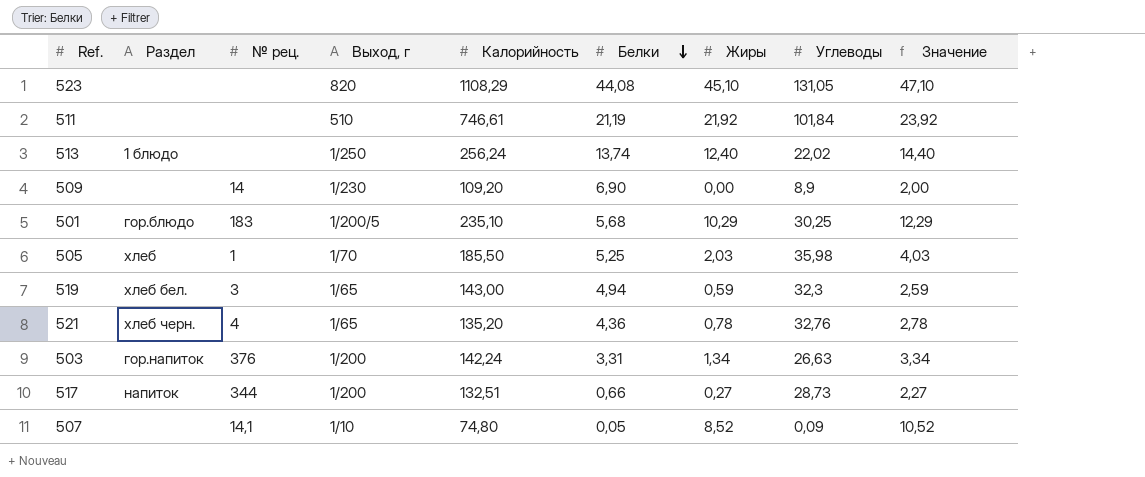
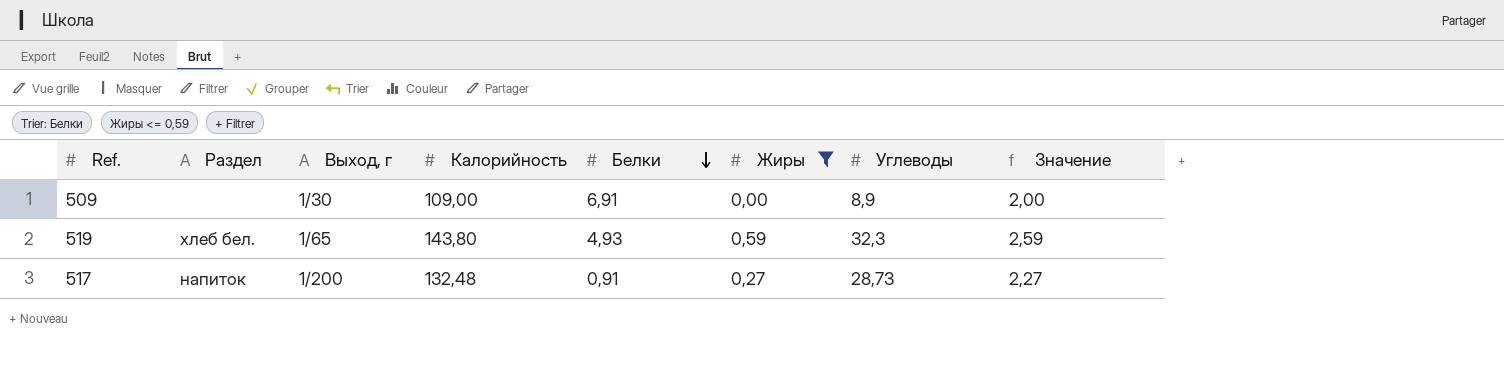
filter: none -> Жиры <= 0,59
column № рец. | position: 3 -> none
509 | Выход, г: 1/230 -> 1/30
509 | Калорийность: 109,20 -> 109,00
509 | Белки: 6,90 -> 6,91
519 | Калорийность: 143,00 -> 143,80
519 | Белки: 4,94 -> 4,93
517 | Калорийность: 132,51 -> 132,48
517 | Белки: 0,66 -> 0,91

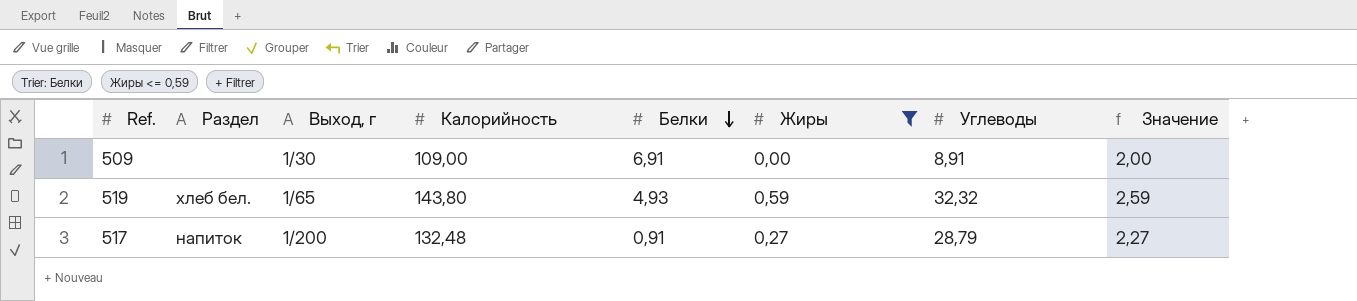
509 | Углеводы: 8,9 -> 8,91
519 | Углеводы: 32,3 -> 32,32
517 | Углеводы: 28,73 -> 28,79

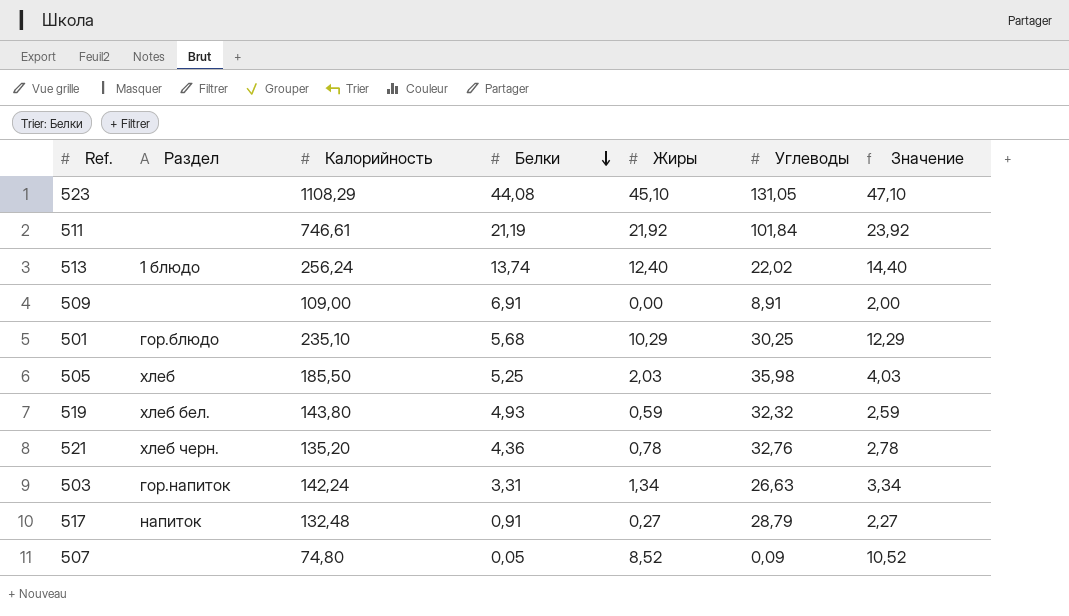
filter: Жиры <= 0,59 -> none
column Выход, г | position: 3 -> none

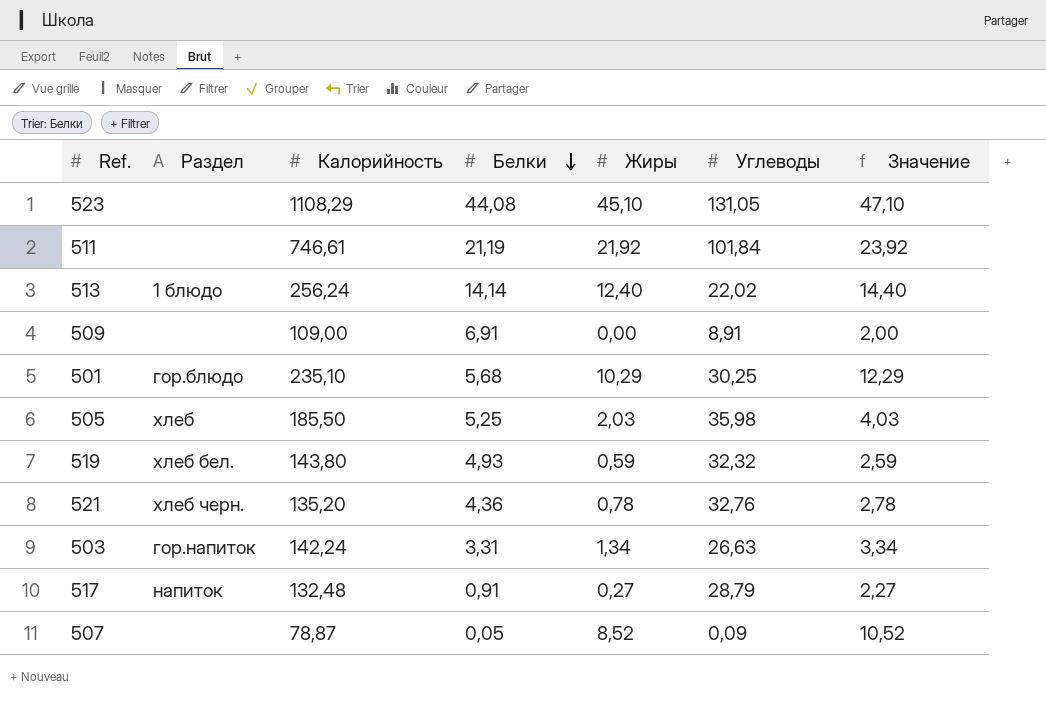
513 | Белки: 13,74 -> 14,14
507 | Калорийность: 74,80 -> 78,87

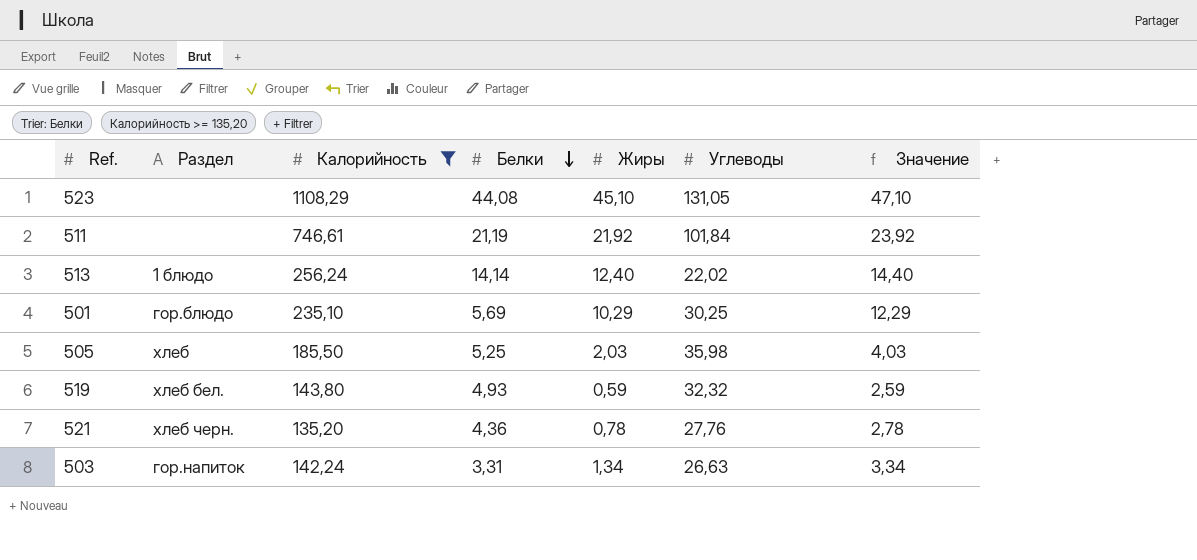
filter: none -> Калорийность >= 135,20
501 | Белки: 5,68 -> 5,69
521 | Углеводы: 32,76 -> 27,76

